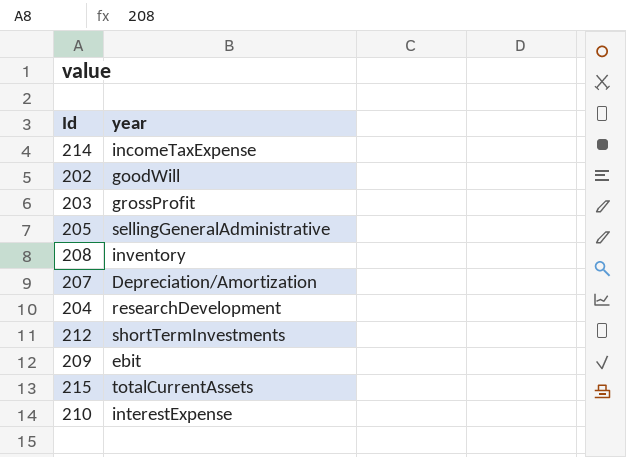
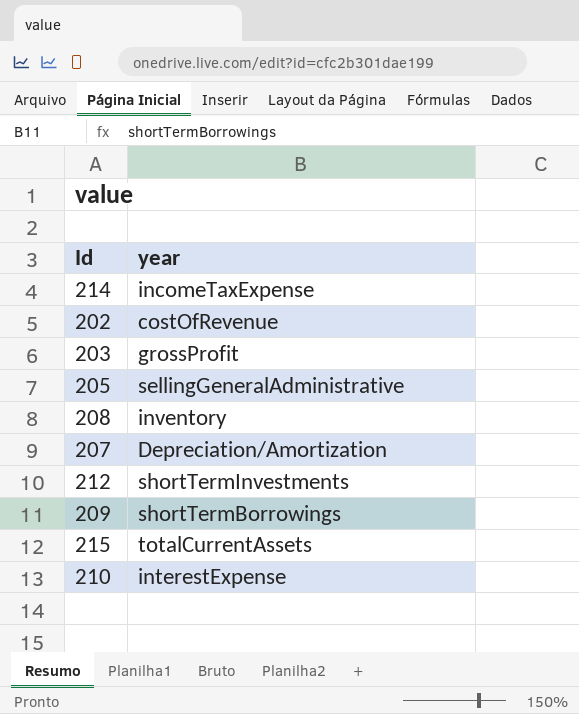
row 204: researchDevelopment -> none
202 | year: goodWill -> costOfRevenue
209 | year: ebit -> shortTermBorrowings

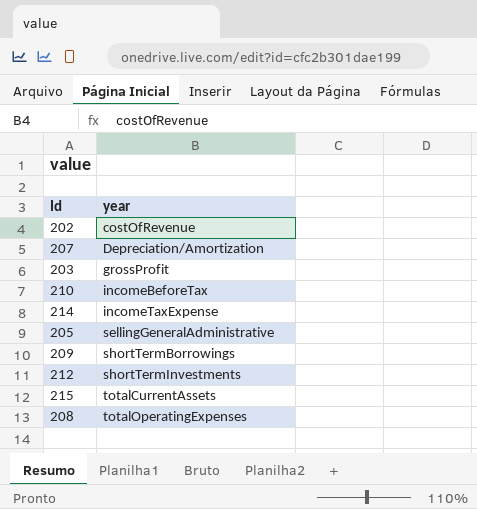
row order: none -> year ascending
210 | year: interestExpense -> incomeBeforeTax
208 | year: inventory -> totalOperatingExpenses

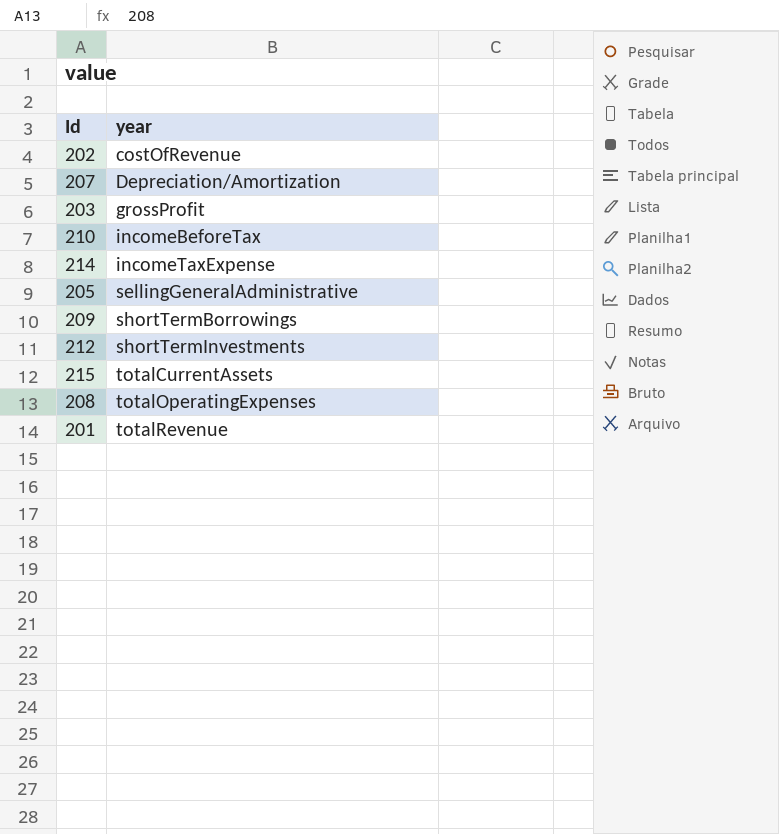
row 201: none -> totalRevenue

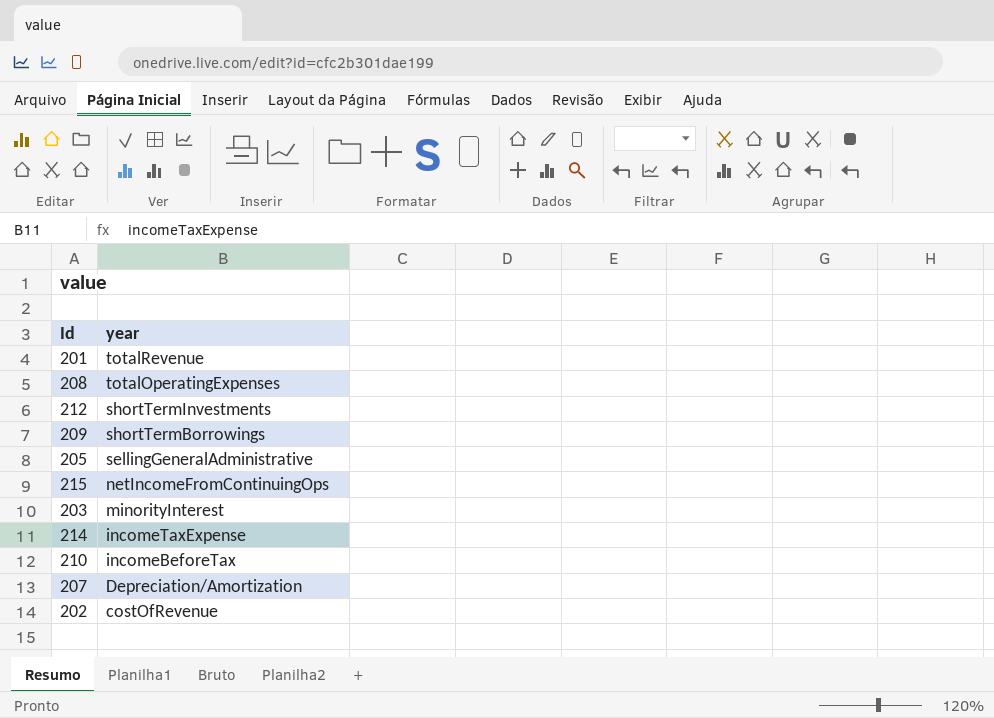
row order: year ascending -> year descending
215 | year: totalCurrentAssets -> netIncomeFromContinuingOps
203 | year: grossProfit -> minorityInterest

